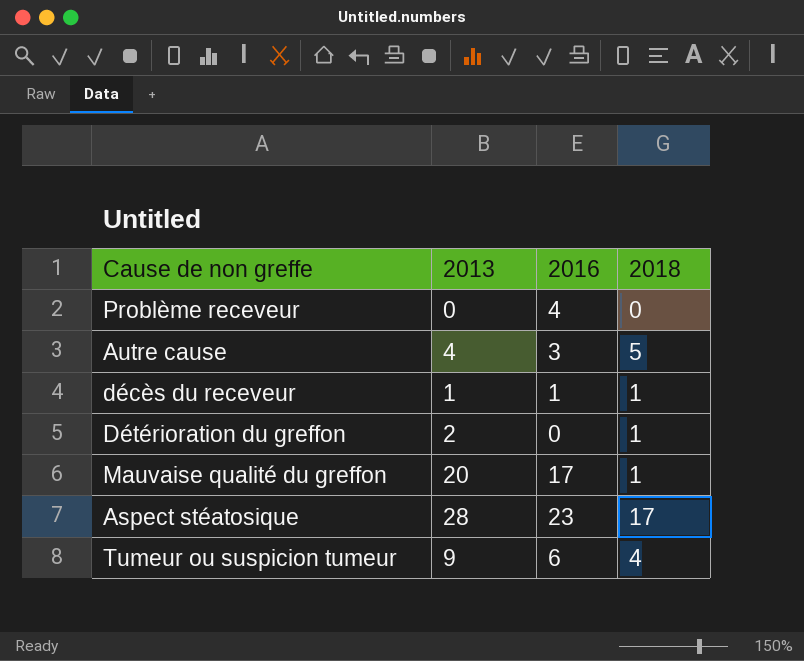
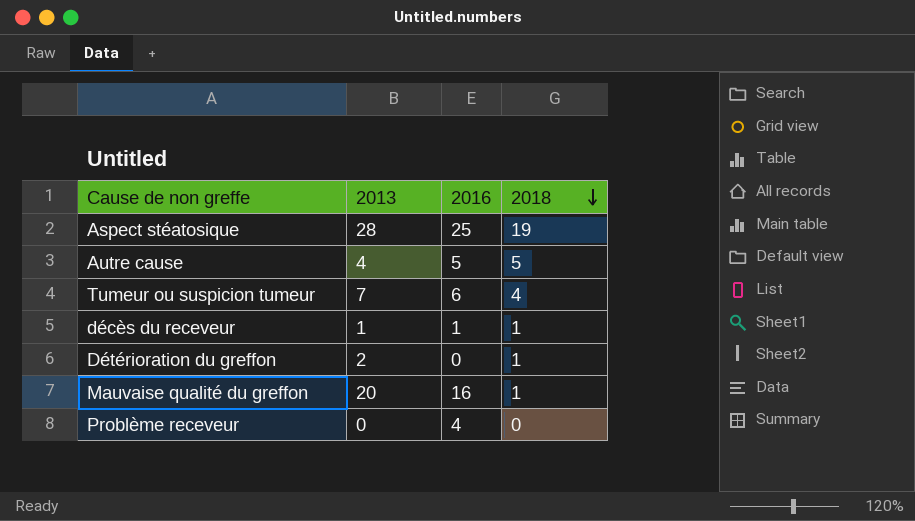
row order: none -> 2018 descending
Aspect stéatosique | 2016: 23 -> 25
Aspect stéatosique | 2018: 17 -> 19
Autre cause | 2016: 3 -> 5
Tumeur ou suspicion tumeur | 2013: 9 -> 7
Mauvaise qualité du greffon | 2016: 17 -> 16

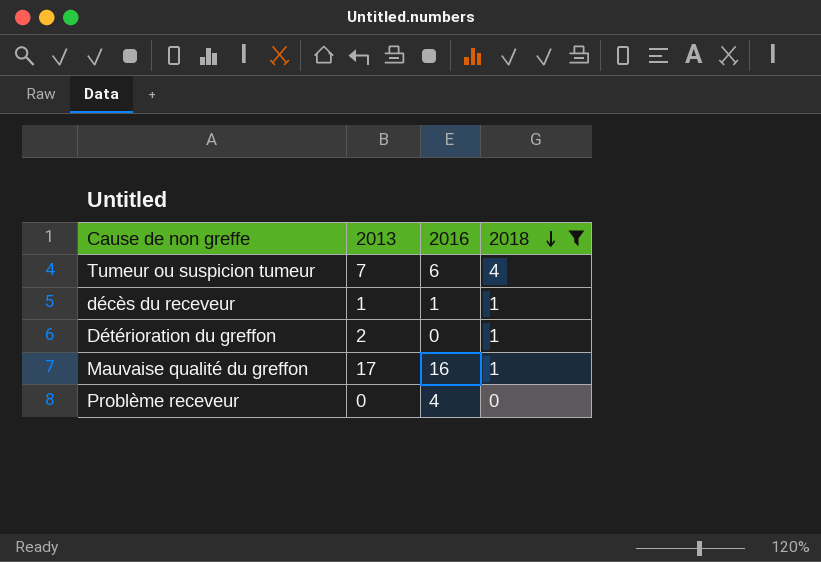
filter: none -> 2018 <= 4
Mauvaise qualité du greffon | 2013: 20 -> 17

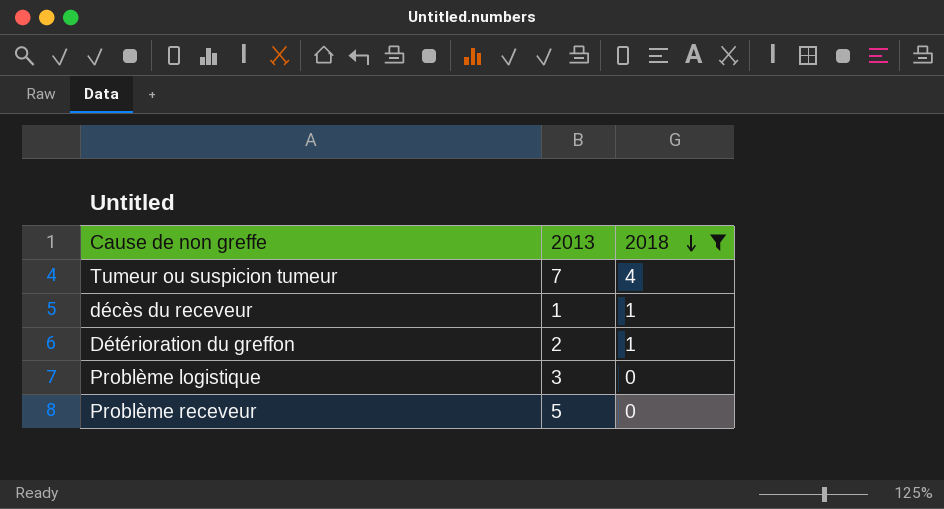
column 2016 | position: 3 -> none
row Mauvaise qualité du greffon: 17 | 16 | 1 -> none
row Problème logistique: none -> 3 | 0
Problème receveur | 2013: 0 -> 5

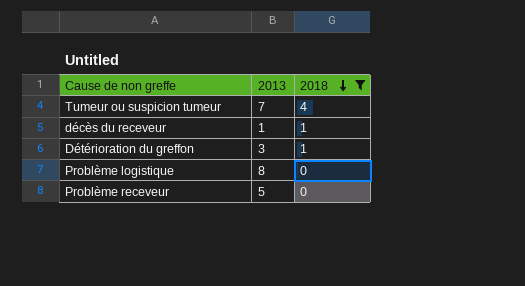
Détérioration du greffon | 2013: 2 -> 3
Problème logistique | 2013: 3 -> 8

